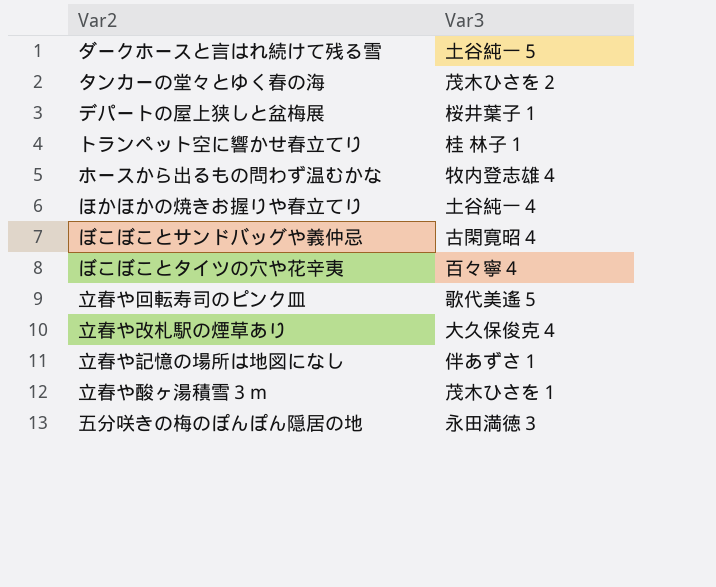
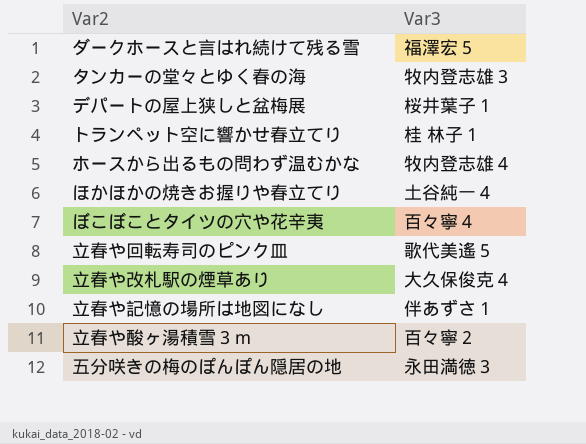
row ぼこぼことサンドバッグや義仲忌: 古閑寛昭４ -> none
ダークホースと言はれ続けて残る雪 | Var3: 土谷純一５ -> 福澤宏５
タンカーの堂々とゆく春の海 | Var3: 茂木ひさを２ -> 牧内登志雄３
立春や酸ヶ湯積雪３ｍ | Var3: 茂木ひさを１ -> 百々寧２

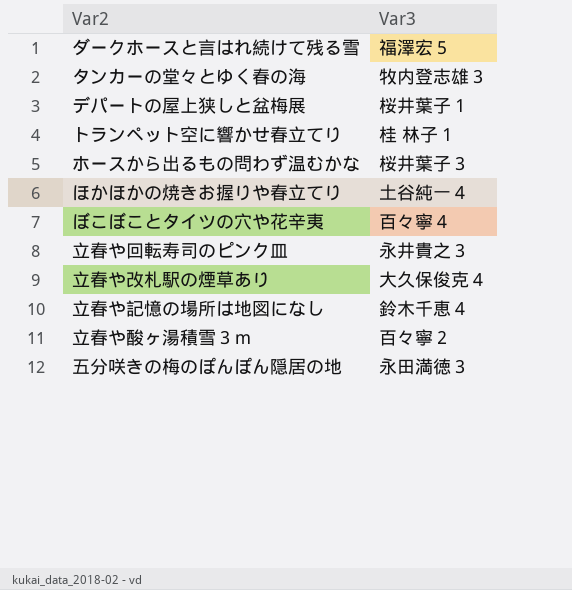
ホースから出るもの問わず温むかな | Var3: 牧内登志雄４ -> 桜井葉子３
立春や回転寿司のピンク皿 | Var3: 歌代美遙５ -> 永井貴之３
立春や記憶の場所は地図になし | Var3: 伴あずさ１ -> 鈴木千恵４

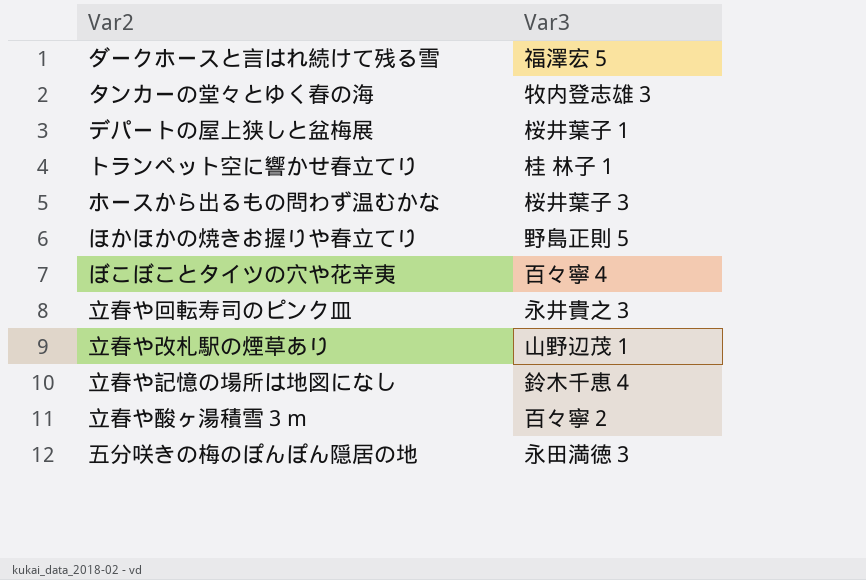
ほかほかの焼きお握りや春立てり | Var3: 土谷純一４ -> 野島正則５
立春や改札駅の煙草あり | Var3: 大久保俊克４ -> 山野辺茂１

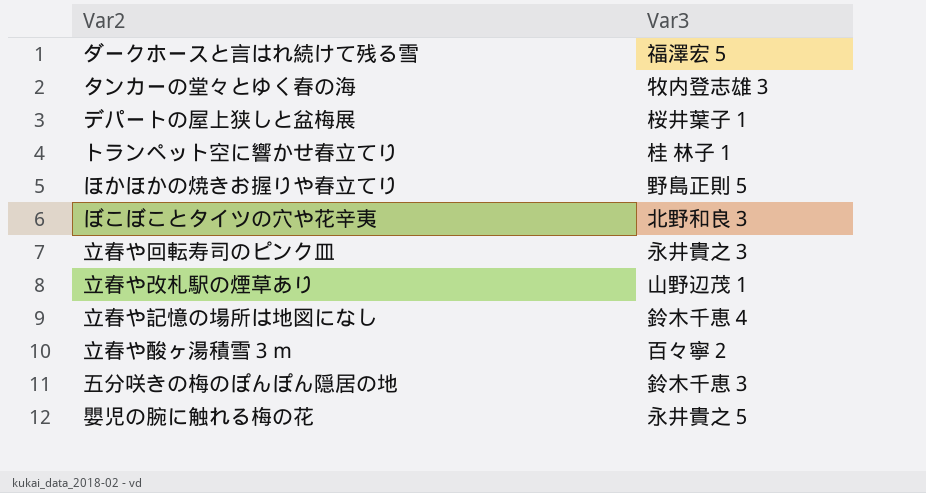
row ホースから出るもの問わず温むかな: 桜井葉子３ -> none
ぼこぼことタイツの穴や花辛夷 | Var3: 百々寧４ -> 北野和良３
五分咲きの梅のぽんぽん隠居の地 | Var3: 永田満徳３ -> 鈴木千恵３
row 嬰児の腕に触れる梅の花: none -> 永井貴之５

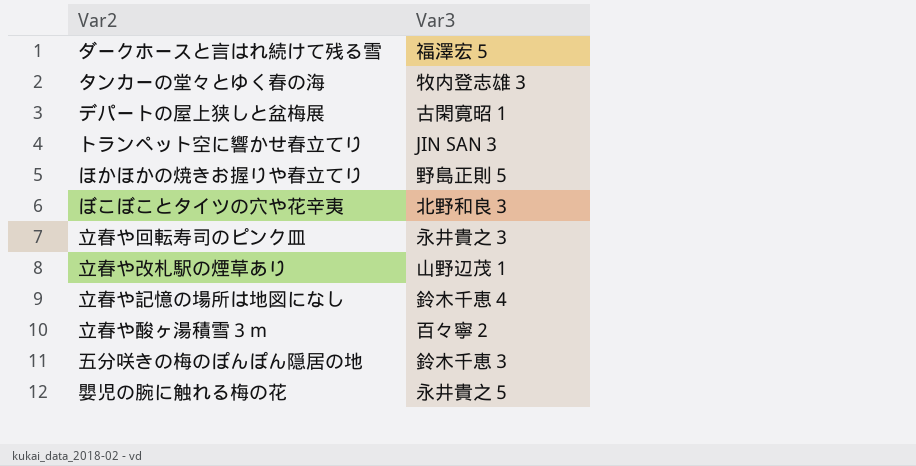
デパートの屋上狭しと盆梅展 | Var3: 桜井葉子１ -> 古閑寛昭１
トランペット空に響かせ春立てり | Var3: 桂 林子１ -> JIN SAN３

